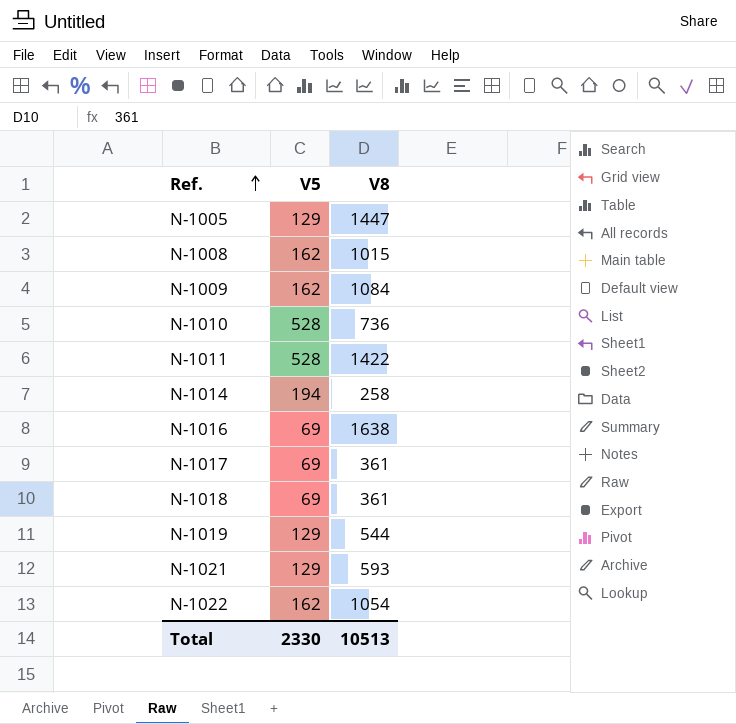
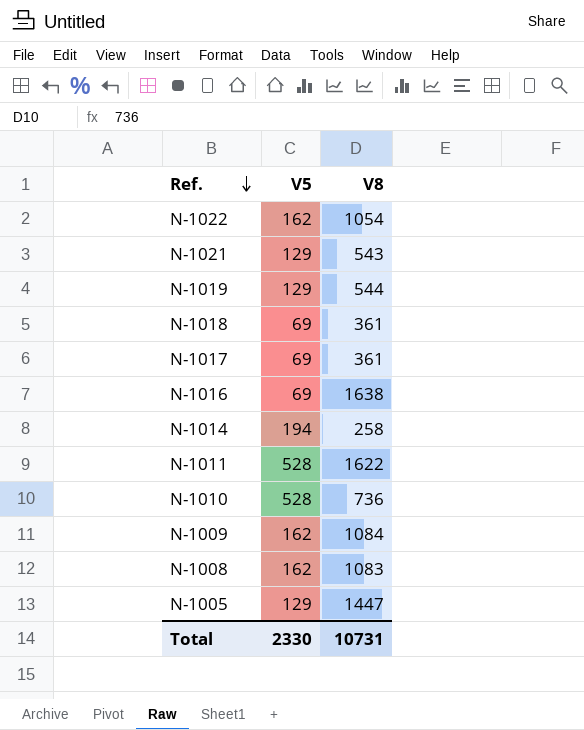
row order: Ref. ascending -> Ref. descending
N-1021 | V8: 593 -> 543
N-1011 | V8: 1422 -> 1622
N-1008 | V8: 1015 -> 1083
Total | V8: 10513 -> 10731

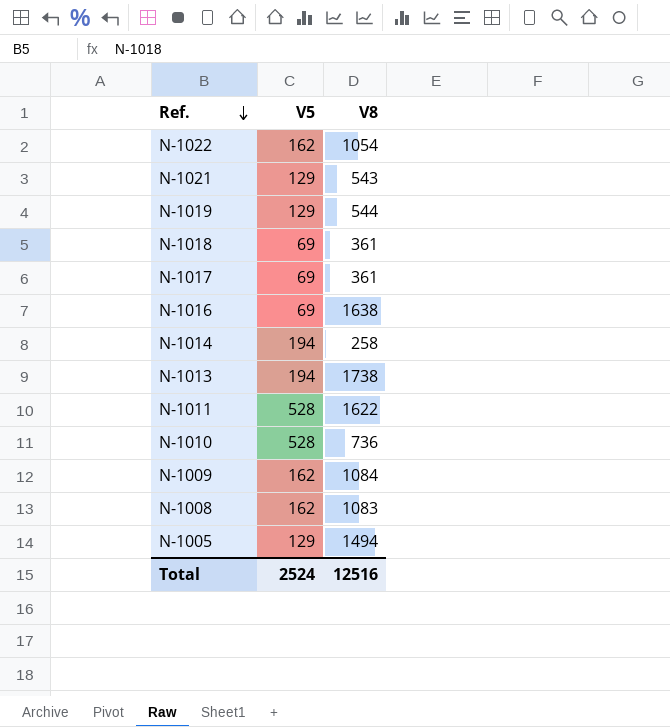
row N-1013: none -> 194 | 1738
N-1005 | V8: 1447 -> 1494
Total | V5: 2330 -> 2524
Total | V8: 10731 -> 12516

